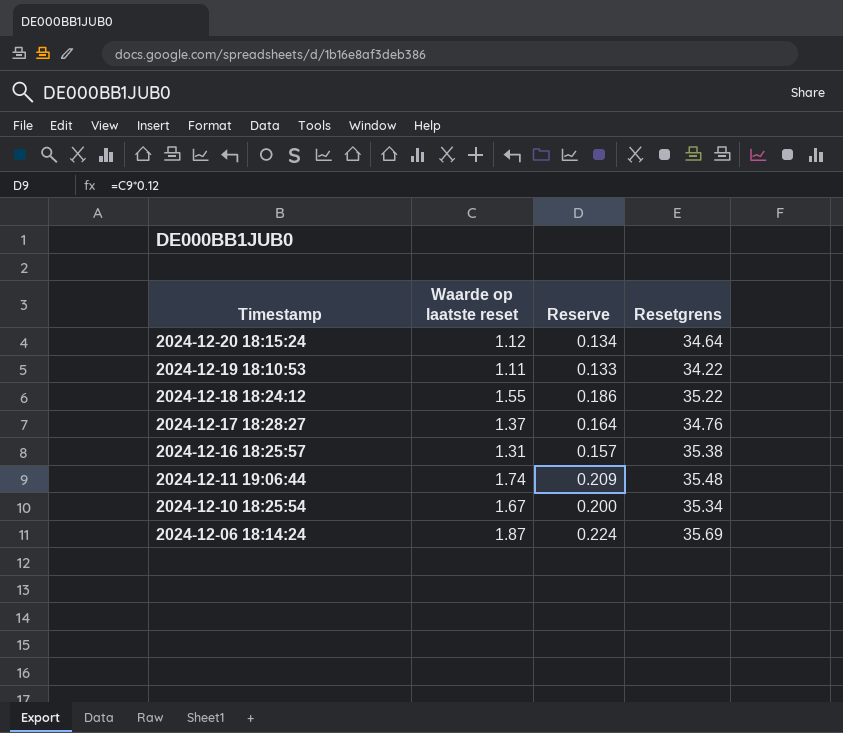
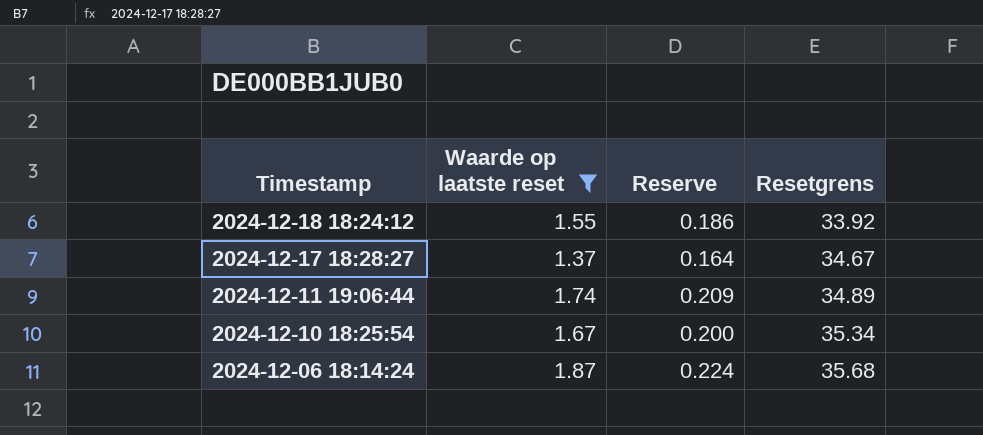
filter: none -> Waarde op laatste reset >= 1.37
2024-12-18 18:24:12 | Resetgrens: 35.22 -> 33.92
2024-12-17 18:28:27 | Resetgrens: 34.76 -> 34.67
2024-12-11 19:06:44 | Resetgrens: 35.48 -> 34.89
2024-12-06 18:14:24 | Resetgrens: 35.69 -> 35.68

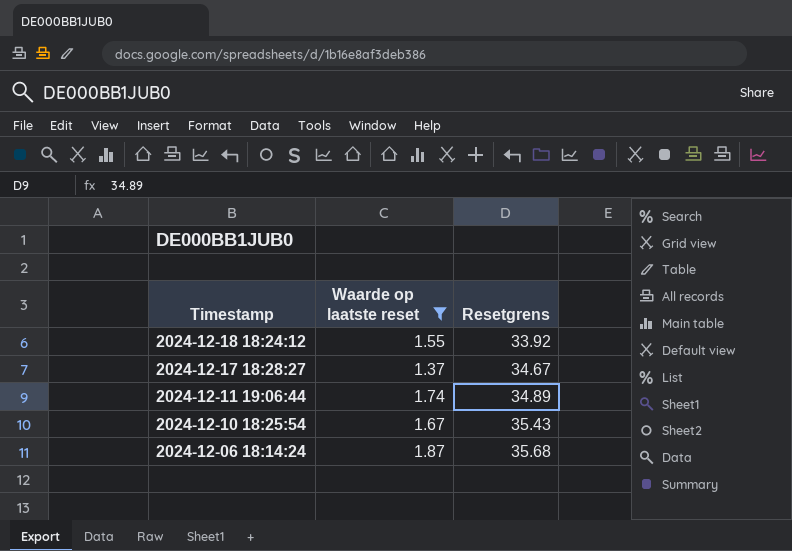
column Reserve | formula: [Waarde op laatste reset] * 0.12 -> none
2024-12-10 18:25:54 | Resetgrens: 35.34 -> 35.43

